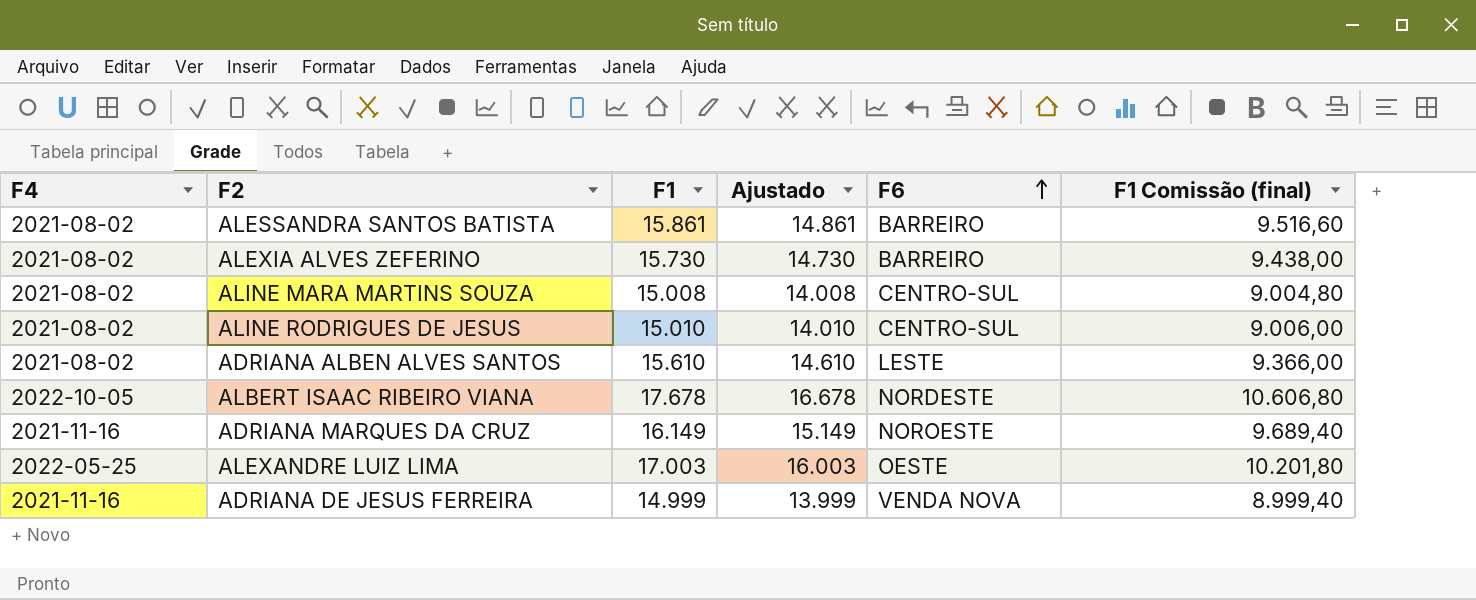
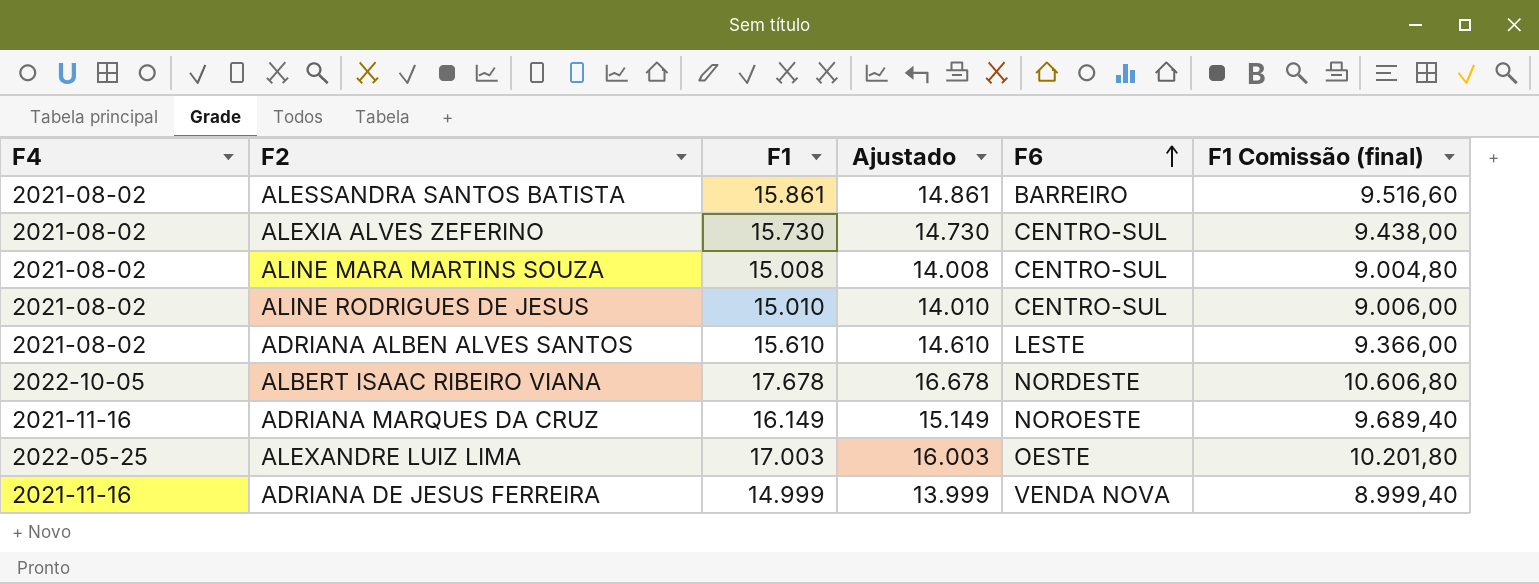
ALEXIA ALVES ZEFERINO | F6: BARREIRO -> CENTRO-SUL

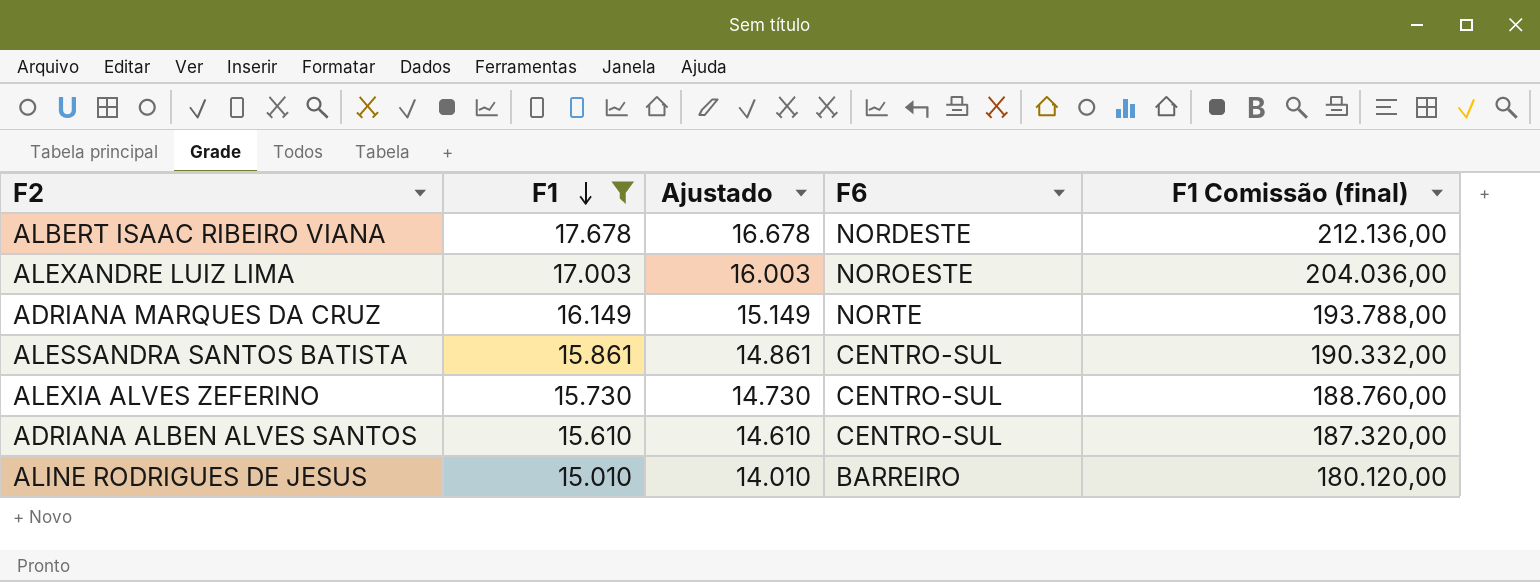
filter: none -> F1 >= 15.010
row order: F6 ascending -> F1 descending
column F4 | position: 1 -> none
column F1 Comissão (final) | formula: [F1] * 0,6 -> [F1] * 12
ALEXANDRE LUIZ LIMA | F6: OESTE -> NOROESTE
ADRIANA MARQUES DA CRUZ | F6: NOROESTE -> NORTE
ALESSANDRA SANTOS BATISTA | F6: BARREIRO -> CENTRO-SUL
ADRIANA ALBEN ALVES SANTOS | F6: LESTE -> CENTRO-SUL
ALINE RODRIGUES DE JESUS | F6: CENTRO-SUL -> BARREIRO

